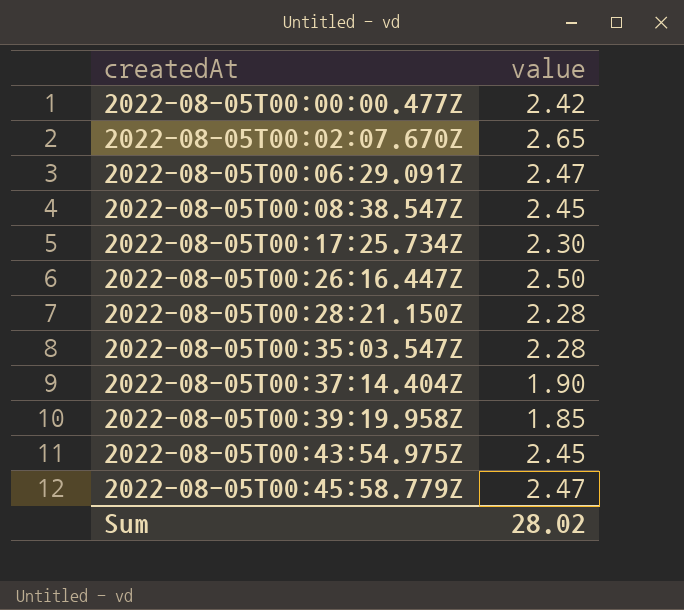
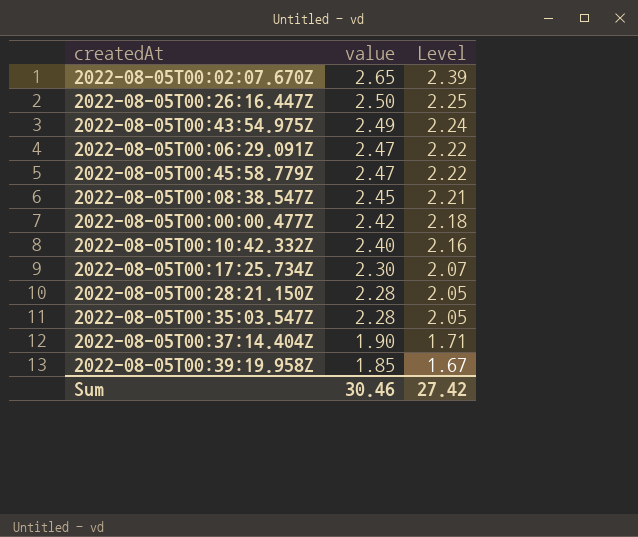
row order: createdAt ascending -> value descending
column Level | formula: none -> [value] * 0.9
2022-08-05T00:43:54.975Z | value: 2.45 -> 2.49
row 2022-08-05T00:10:42.332Z: none -> 2.40 | 2.16
Sum | value: 28.02 -> 30.46

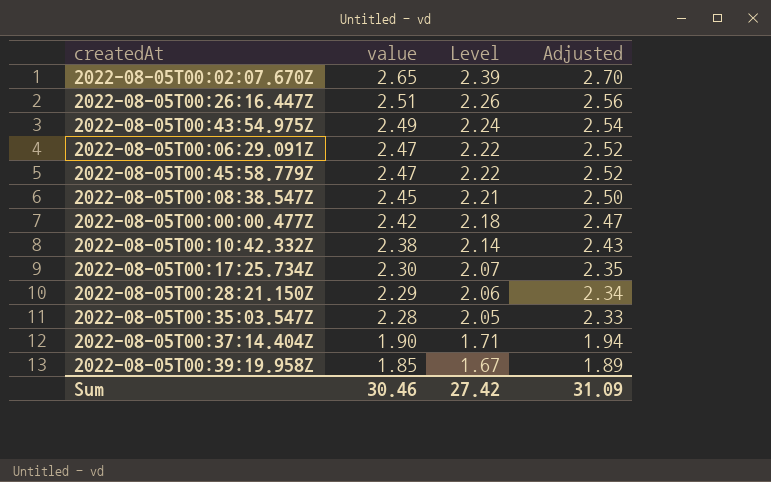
column Adjusted | formula: none -> [value] * 1.02
2022-08-05T00:26:16.447Z | value: 2.50 -> 2.51
2022-08-05T00:26:16.447Z | Level: 2.25 -> 2.26
2022-08-05T00:10:42.332Z | value: 2.40 -> 2.38
2022-08-05T00:10:42.332Z | Level: 2.16 -> 2.14
2022-08-05T00:28:21.150Z | value: 2.28 -> 2.29
2022-08-05T00:28:21.150Z | Level: 2.05 -> 2.06

